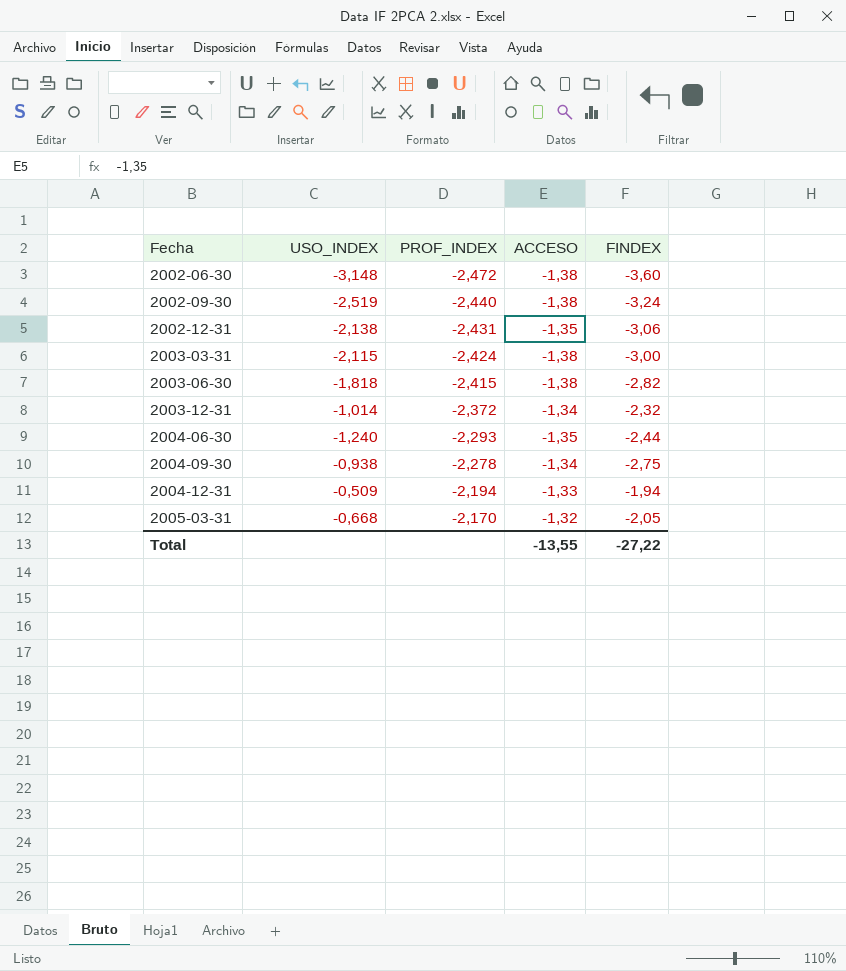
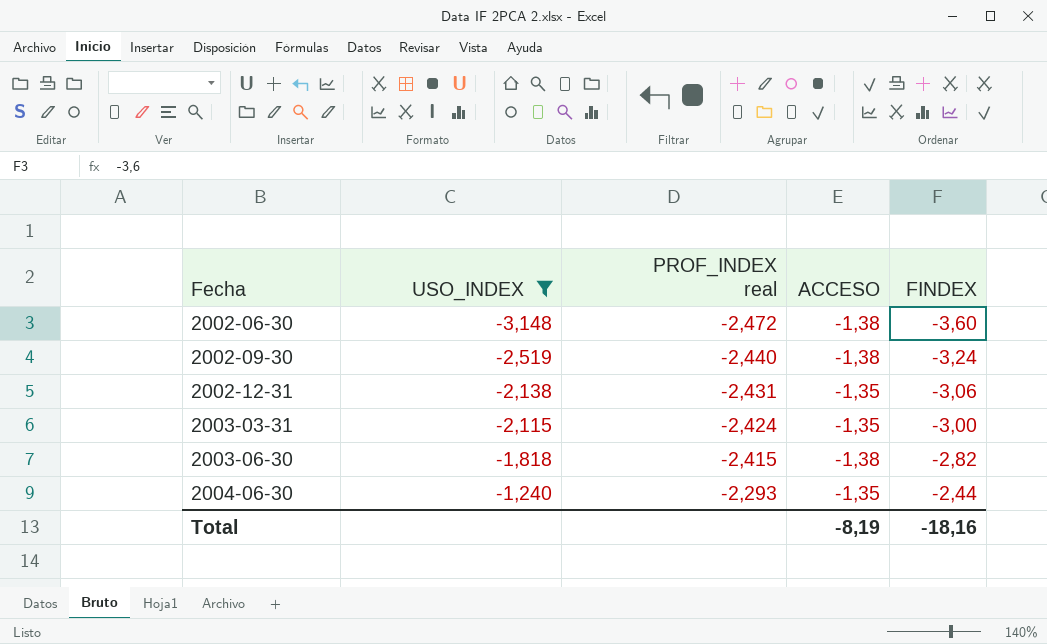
filter: none -> USO_INDEX <= -1,240
column name: PROF_INDEX -> PROF_INDEX real
2003-03-31 | ACCESO: -1,38 -> -1,35
Total | ACCESO: -13,55 -> -8,19
Total | FINDEX: -27,22 -> -18,16

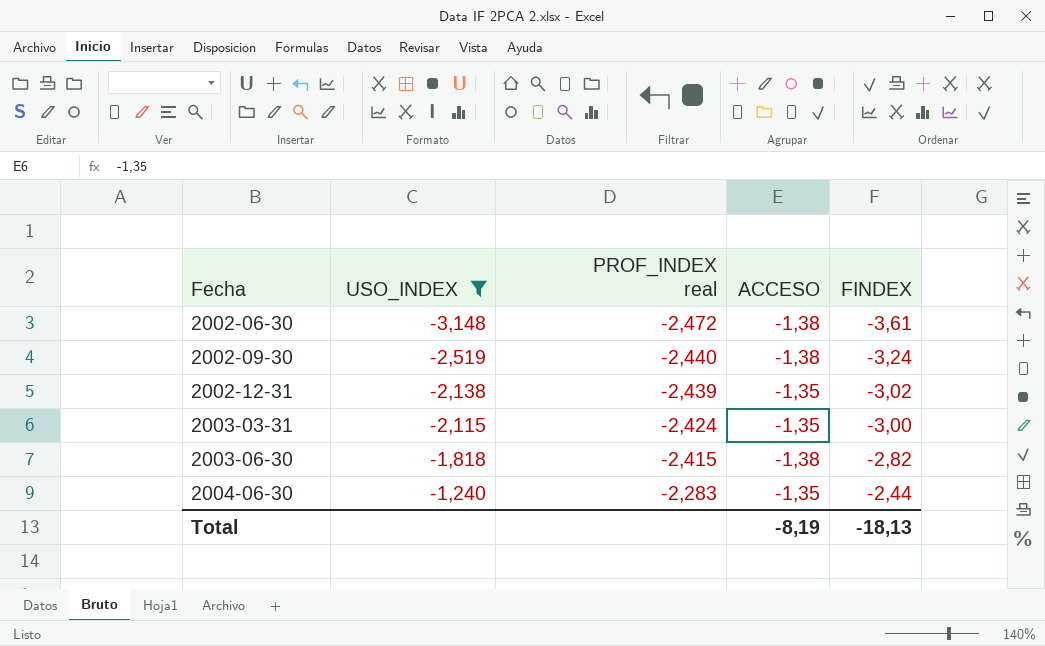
2002-06-30 | FINDEX: -3,60 -> -3,61
2002-12-31 | PROF_INDEX real: -2,431 -> -2,439
2002-12-31 | FINDEX: -3,06 -> -3,02
2004-06-30 | PROF_INDEX real: -2,293 -> -2,283
Total | FINDEX: -18,16 -> -18,13

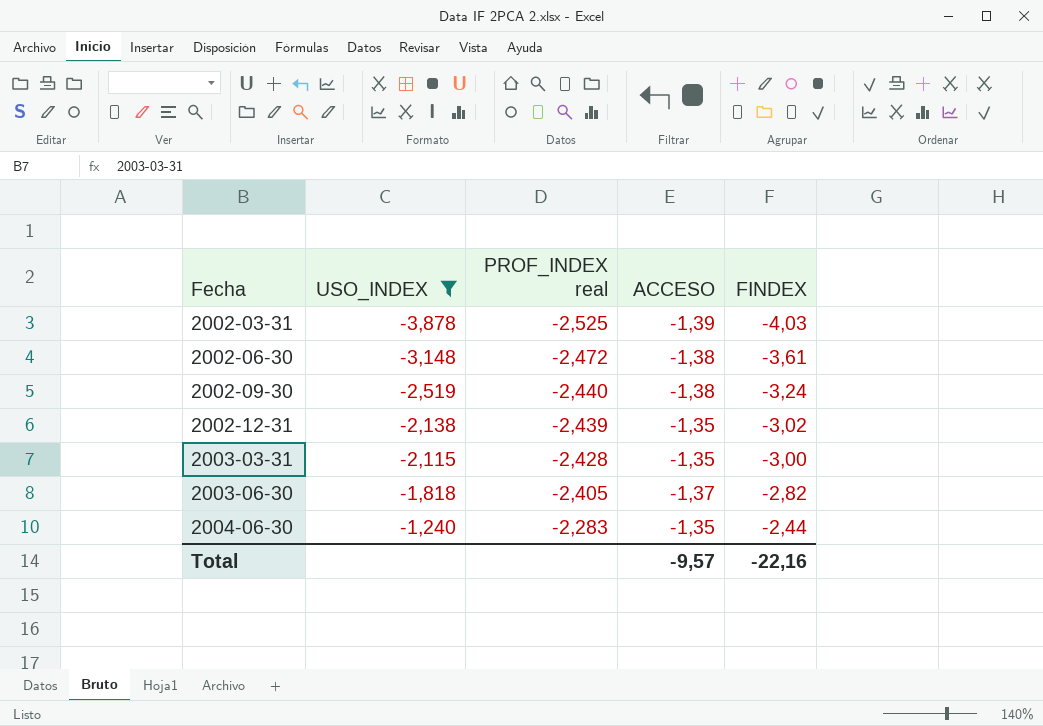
row 2002-03-31: none -> -3,878 | -2,525 | -1,39 | -4,03
2003-03-31 | PROF_INDEX real: -2,424 -> -2,428
2003-06-30 | PROF_INDEX real: -2,415 -> -2,405
2003-06-30 | ACCESO: -1,38 -> -1,37
Total | ACCESO: -8,19 -> -9,57
Total | FINDEX: -18,13 -> -22,16

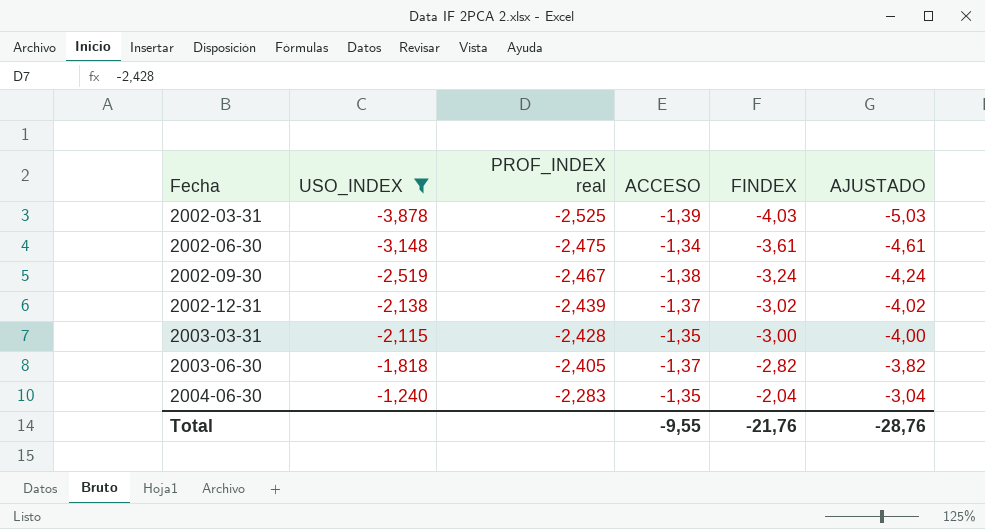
column AJUSTADO | formula: none -> [FINDEX] - 1
2002-06-30 | PROF_INDEX real: -2,472 -> -2,475
2002-06-30 | ACCESO: -1,38 -> -1,34
2002-09-30 | PROF_INDEX real: -2,440 -> -2,467
2002-12-31 | ACCESO: -1,35 -> -1,37
2004-06-30 | FINDEX: -2,44 -> -2,04
Total | ACCESO: -9,57 -> -9,55
Total | FINDEX: -22,16 -> -21,76

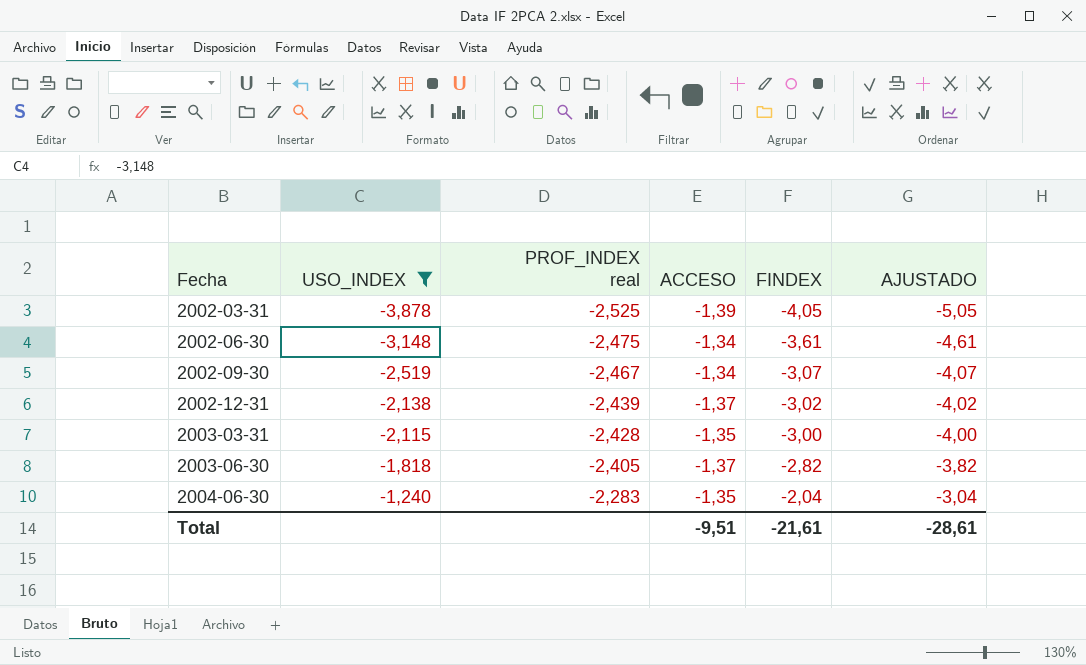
2002-03-31 | FINDEX: -4,03 -> -4,05
2002-03-31 | AJUSTADO: -5,03 -> -5,05
2002-09-30 | ACCESO: -1,38 -> -1,34
2002-09-30 | FINDEX: -3,24 -> -3,07
2002-09-30 | AJUSTADO: -4,24 -> -4,07
Total | ACCESO: -9,55 -> -9,51
Total | FINDEX: -21,76 -> -21,61
Total | AJUSTADO: -28,76 -> -28,61

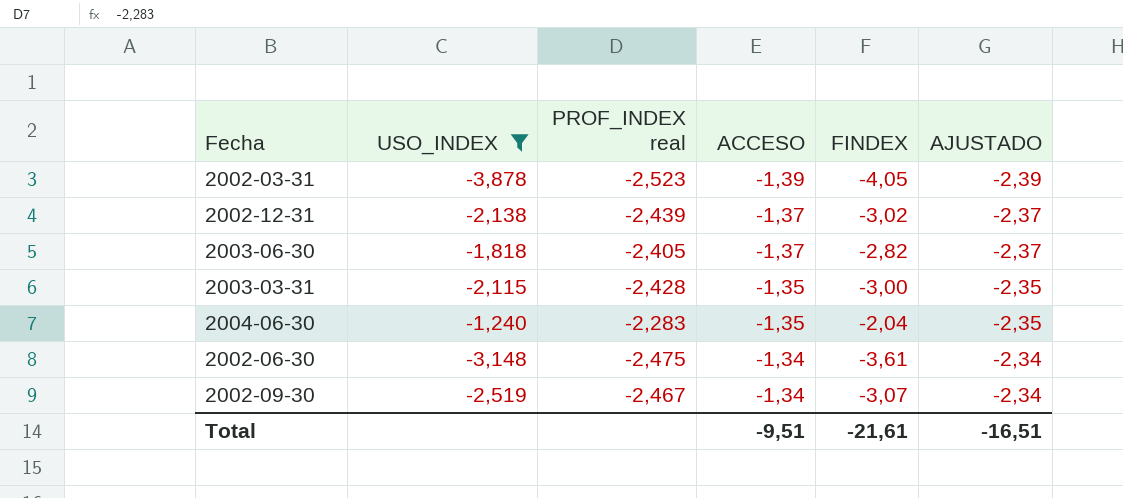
row order: Fecha ascending -> ACCESO ascending
column AJUSTADO | formula: [FINDEX] - 1 -> [ACCESO] - 1
2002-03-31 | PROF_INDEX real: -2,525 -> -2,523
Total | AJUSTADO: -28,61 -> -16,51

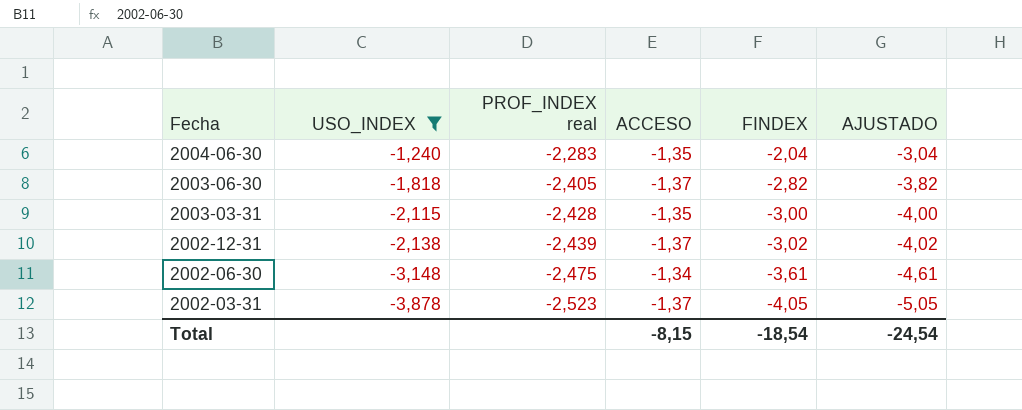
row order: ACCESO ascending -> Fecha descending
column AJUSTADO | formula: [ACCESO] - 1 -> [FINDEX] - 1
row 2002-09-30: -2,519 | -2,467 | -1,34 | -3,07 | -2,34 -> none
2002-03-31 | ACCESO: -1,39 -> -1,37
Total | ACCESO: -9,51 -> -8,15
Total | FINDEX: -21,61 -> -18,54
Total | AJUSTADO: -16,51 -> -24,54

